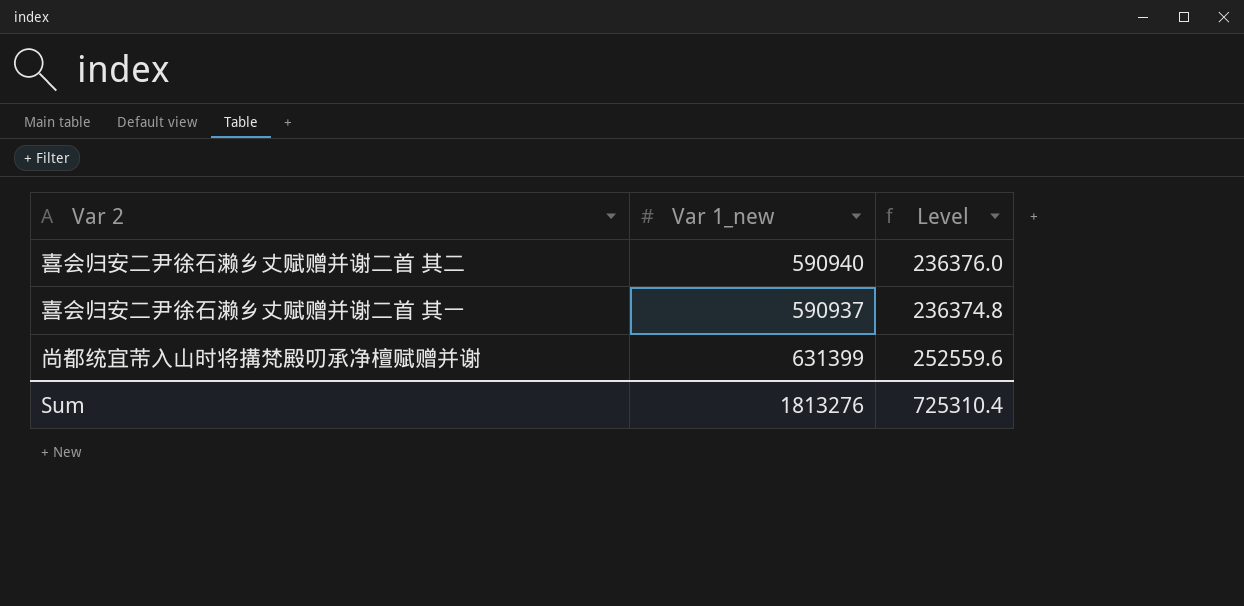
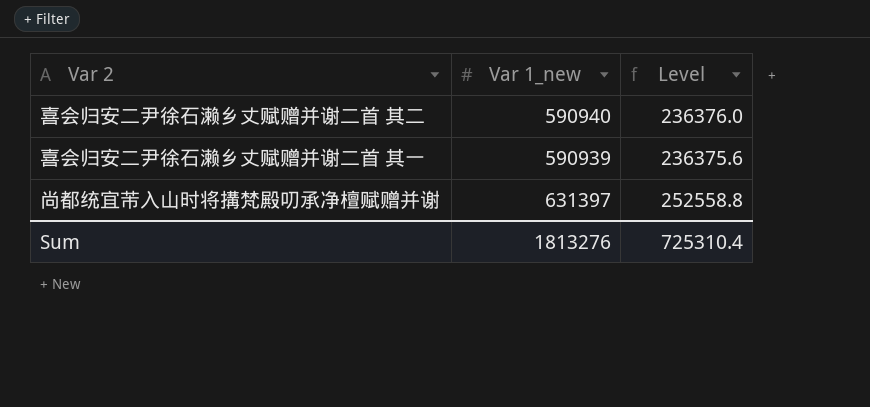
喜会归安二尹徐石濑乡丈赋赠并谢二首 其一 | Var 1_new: 590937 -> 590939
喜会归安二尹徐石濑乡丈赋赠并谢二首 其一 | Level: 236374.8 -> 236375.6
尚都统宜芾入山时将搆梵殿叨承净檀赋赠并谢 | Var 1_new: 631399 -> 631397
尚都统宜芾入山时将搆梵殿叨承净檀赋赠并谢 | Level: 252559.6 -> 252558.8

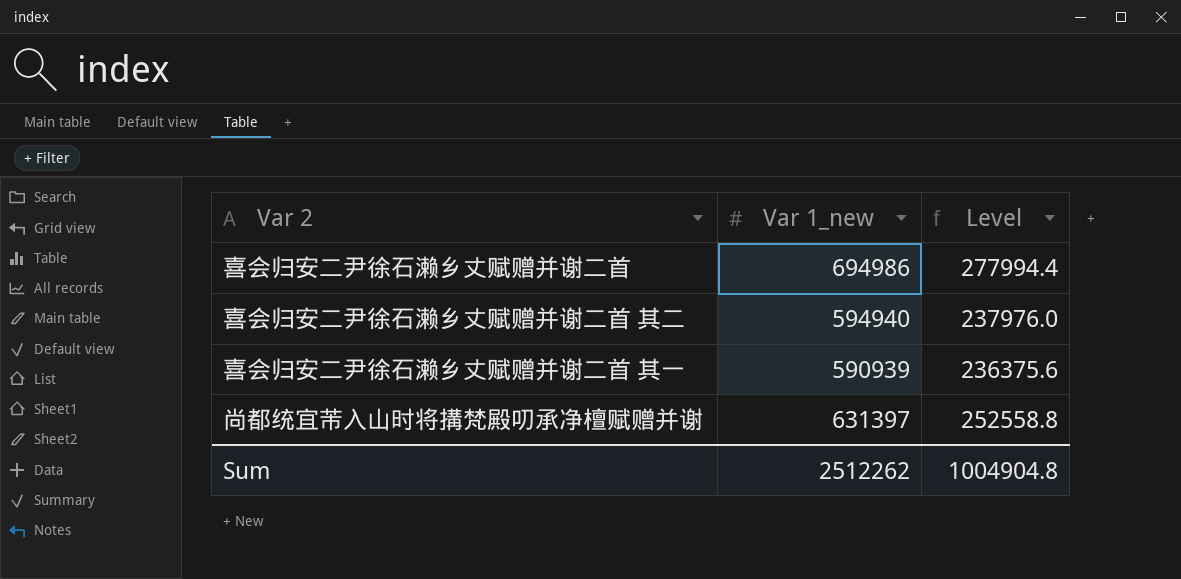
row 喜会归安二尹徐石濑乡丈赋赠并谢二首: none -> 694986 | 277994.4
喜会归安二尹徐石濑乡丈赋赠并谢二首 其二 | Var 1_new: 590940 -> 594940
喜会归安二尹徐石濑乡丈赋赠并谢二首 其二 | Level: 236376.0 -> 237976.0
Sum | Var 1_new: 1813276 -> 2512262
Sum | Level: 725310.4 -> 1004904.8

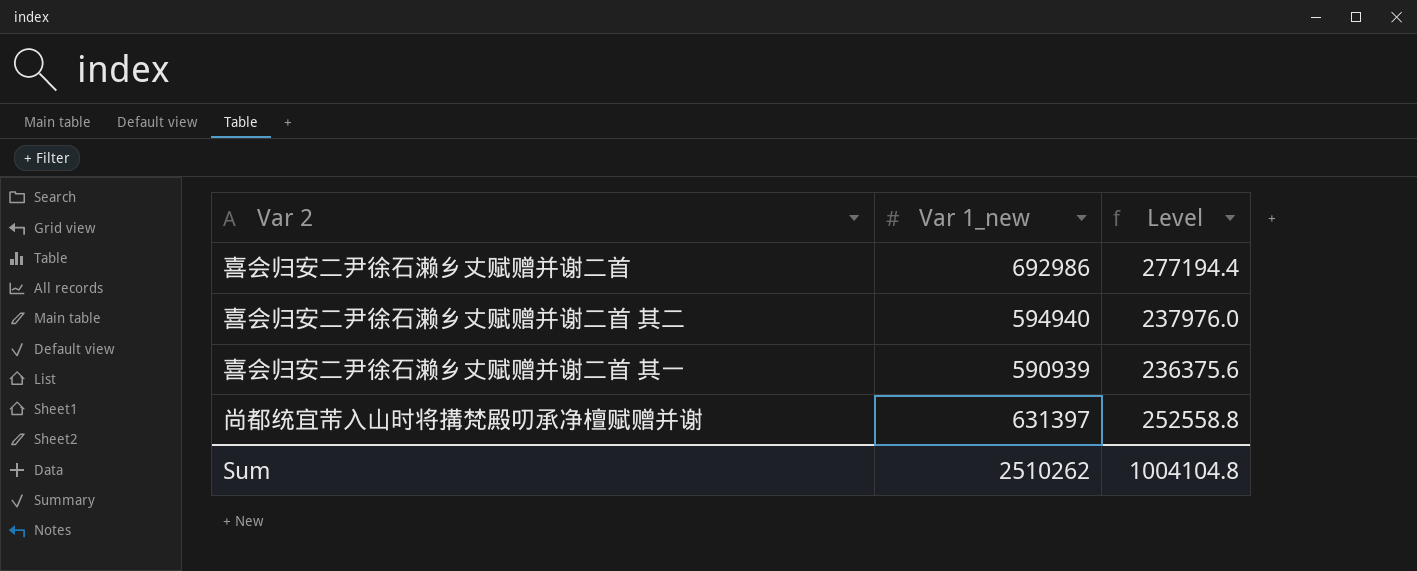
喜会归安二尹徐石濑乡丈赋赠并谢二首 | Var 1_new: 694986 -> 692986
喜会归安二尹徐石濑乡丈赋赠并谢二首 | Level: 277994.4 -> 277194.4
Sum | Var 1_new: 2512262 -> 2510262
Sum | Level: 1004904.8 -> 1004104.8

